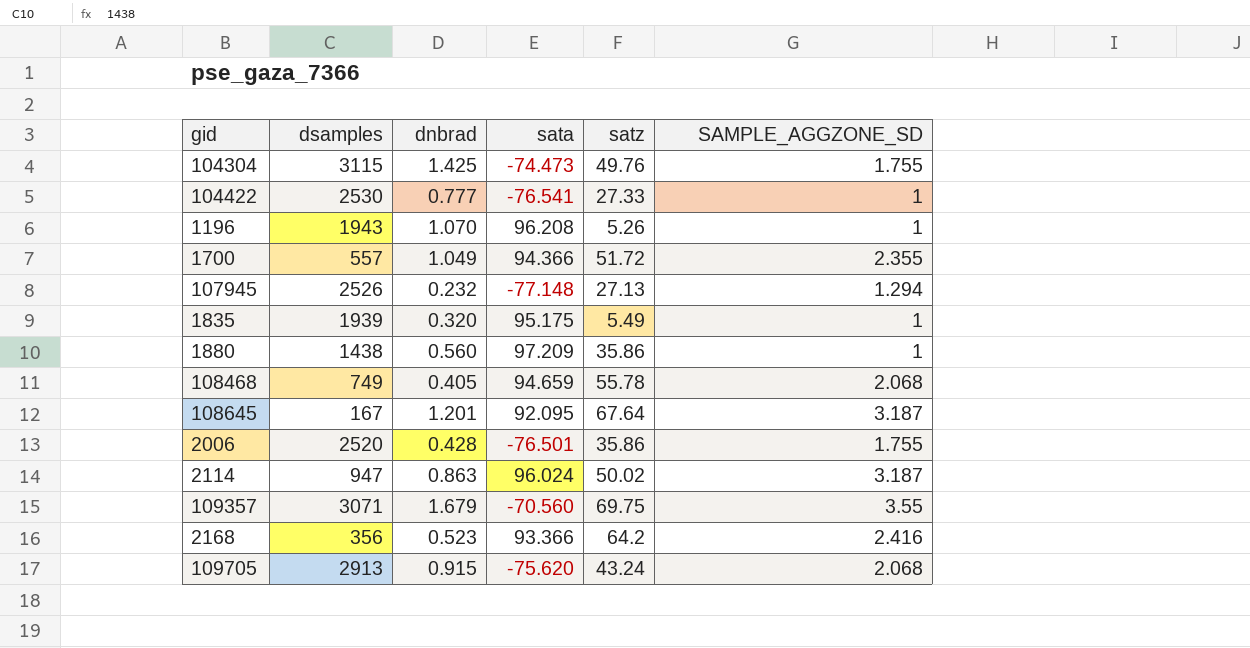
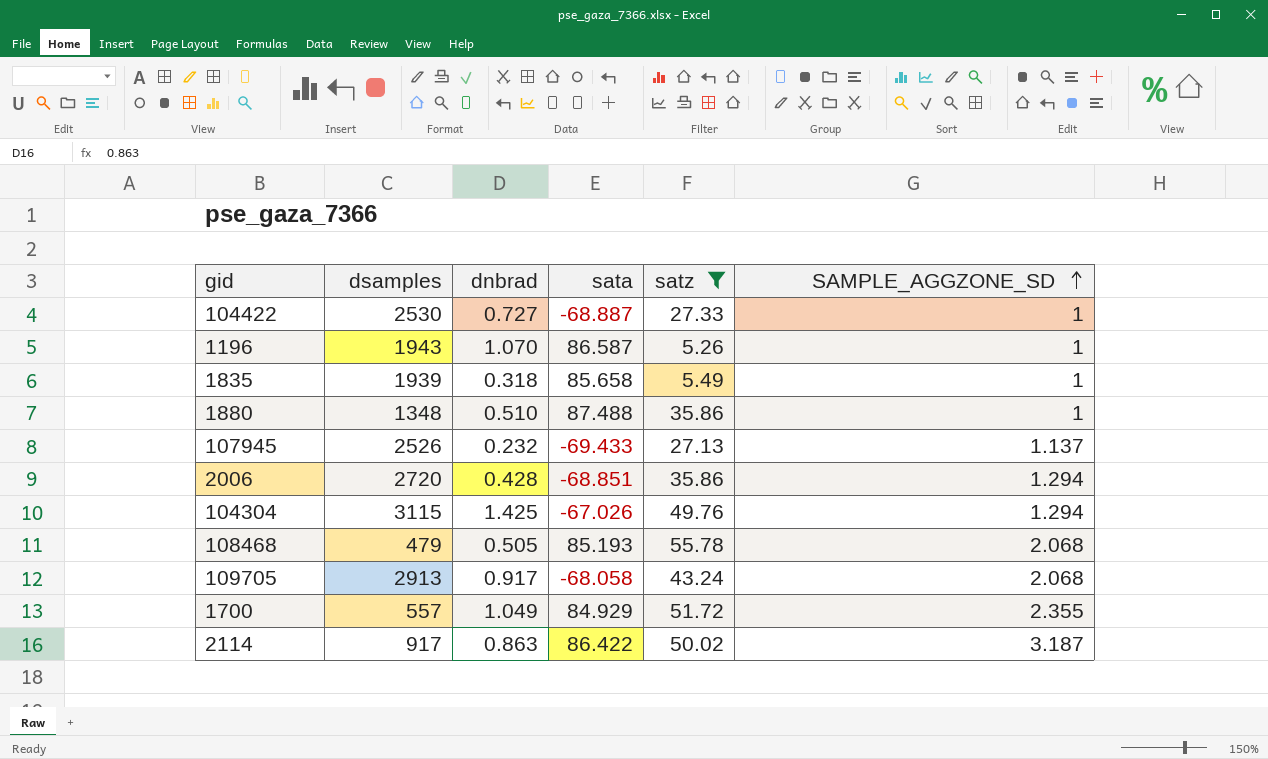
filter: none -> satz <= 55.78
row order: none -> SAMPLE_AGGZONE_SD ascending
104422 | dnbrad: 0.777 -> 0.727
104422 | sata: -76.541 -> -68.887
1196 | sata: 96.208 -> 86.587
1835 | dnbrad: 0.320 -> 0.318
1835 | sata: 95.175 -> 85.658
1880 | dsamples: 1438 -> 1348
1880 | dnbrad: 0.560 -> 0.510
1880 | sata: 97.209 -> 87.488
107945 | sata: -77.148 -> -69.433
107945 | SAMPLE_AGGZONE_SD: 1.294 -> 1.137
2006 | dsamples: 2520 -> 2720
2006 | sata: -76.501 -> -68.851
2006 | SAMPLE_AGGZONE_SD: 1.755 -> 1.294
104304 | sata: -74.473 -> -67.026
104304 | SAMPLE_AGGZONE_SD: 1.755 -> 1.294
108468 | dsamples: 749 -> 479
108468 | dnbrad: 0.405 -> 0.505
108468 | sata: 94.659 -> 85.193
109705 | dnbrad: 0.915 -> 0.917
109705 | sata: -75.620 -> -68.058
1700 | sata: 94.366 -> 84.929
2114 | dsamples: 947 -> 917
2114 | sata: 96.024 -> 86.422

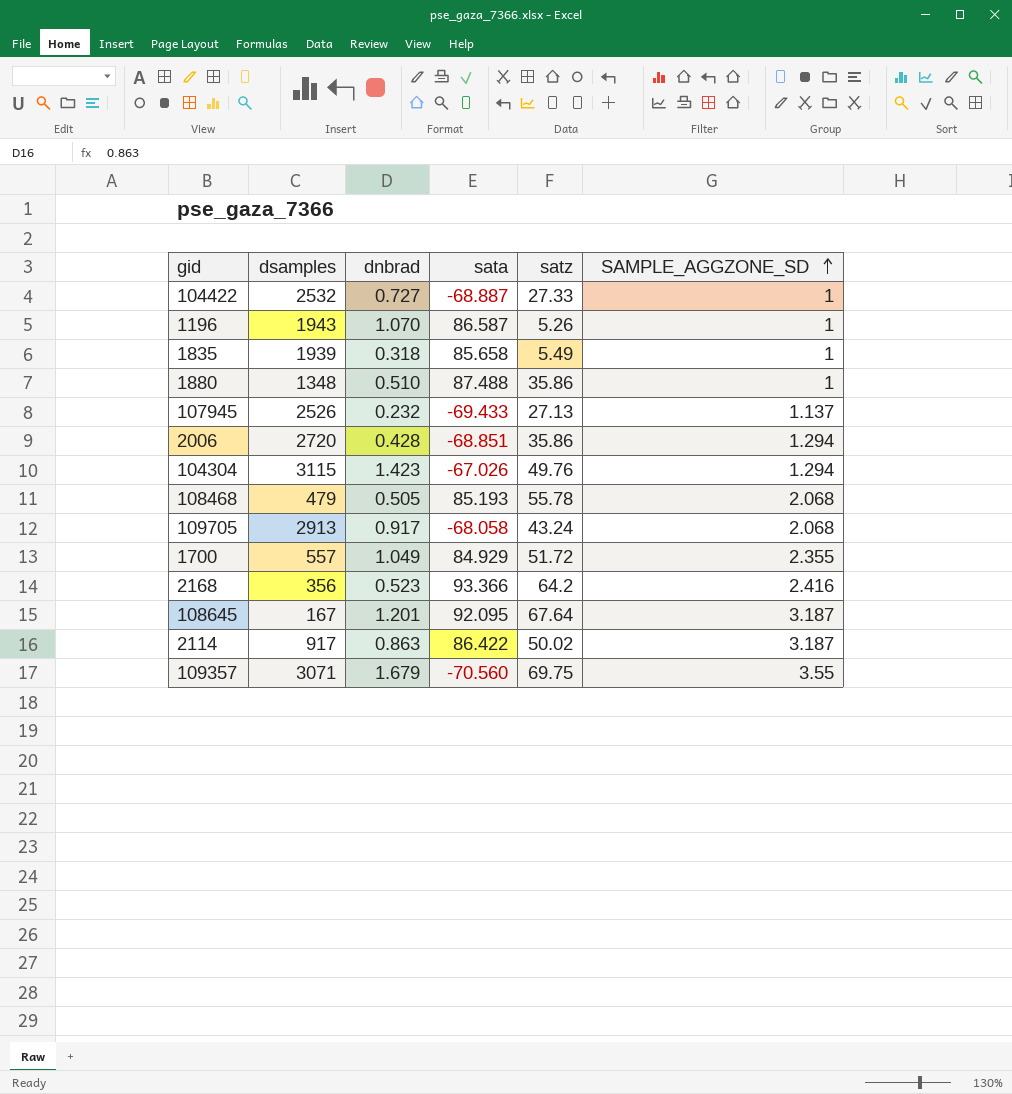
filter: satz <= 55.78 -> none
104422 | dsamples: 2530 -> 2532
104304 | dnbrad: 1.425 -> 1.423

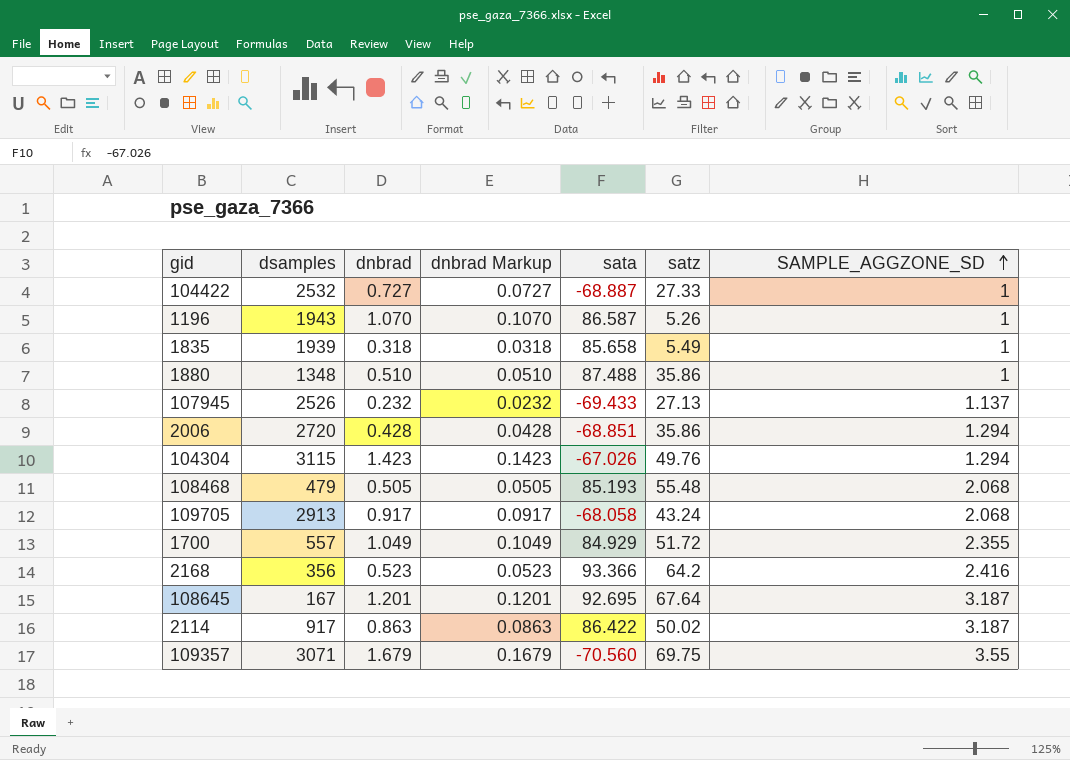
column dnbrad Markup | formula: none -> [dnbrad] * 0.1
108468 | satz: 55.78 -> 55.48
108645 | sata: 92.095 -> 92.695

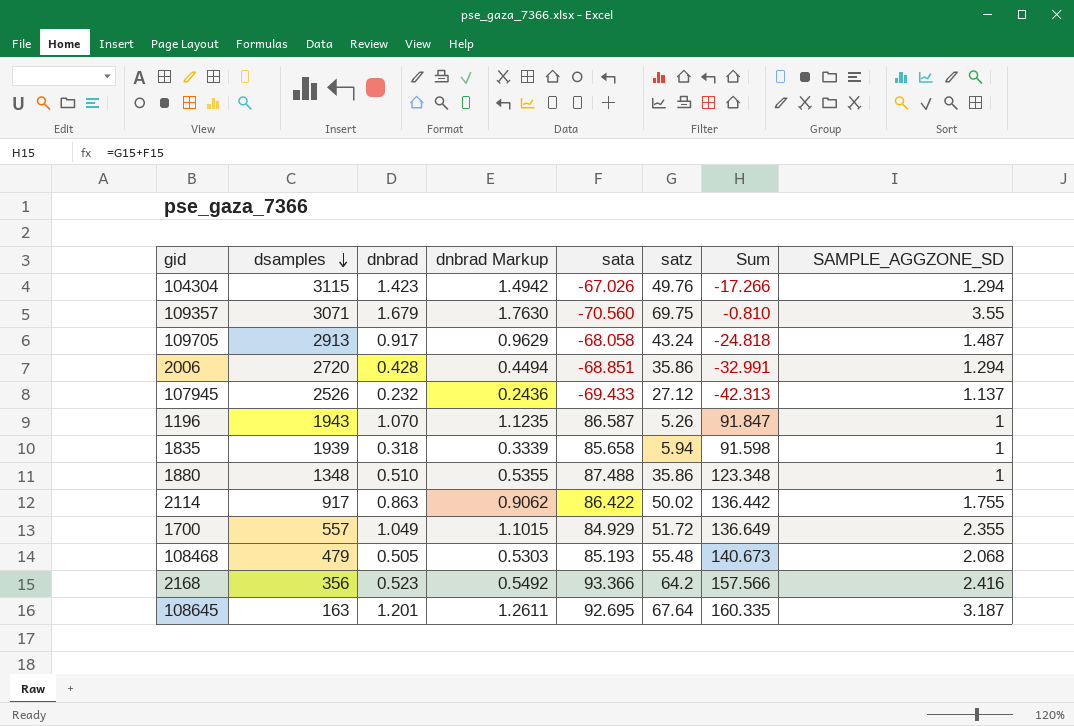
row order: SAMPLE_AGGZONE_SD ascending -> dsamples descending
column dnbrad Markup | formula: [dnbrad] * 0.1 -> [dnbrad] * 1.05
column Sum | formula: none -> [sata] + [satz]
row 104422: 2532 | 0.727 | 0.0727 | -68.887 | 27.33 | 1 -> none
109705 | SAMPLE_AGGZONE_SD: 2.068 -> 1.487
107945 | satz: 27.13 -> 27.12
1835 | satz: 5.49 -> 5.94
2114 | SAMPLE_AGGZONE_SD: 3.187 -> 1.755
108645 | dsamples: 167 -> 163

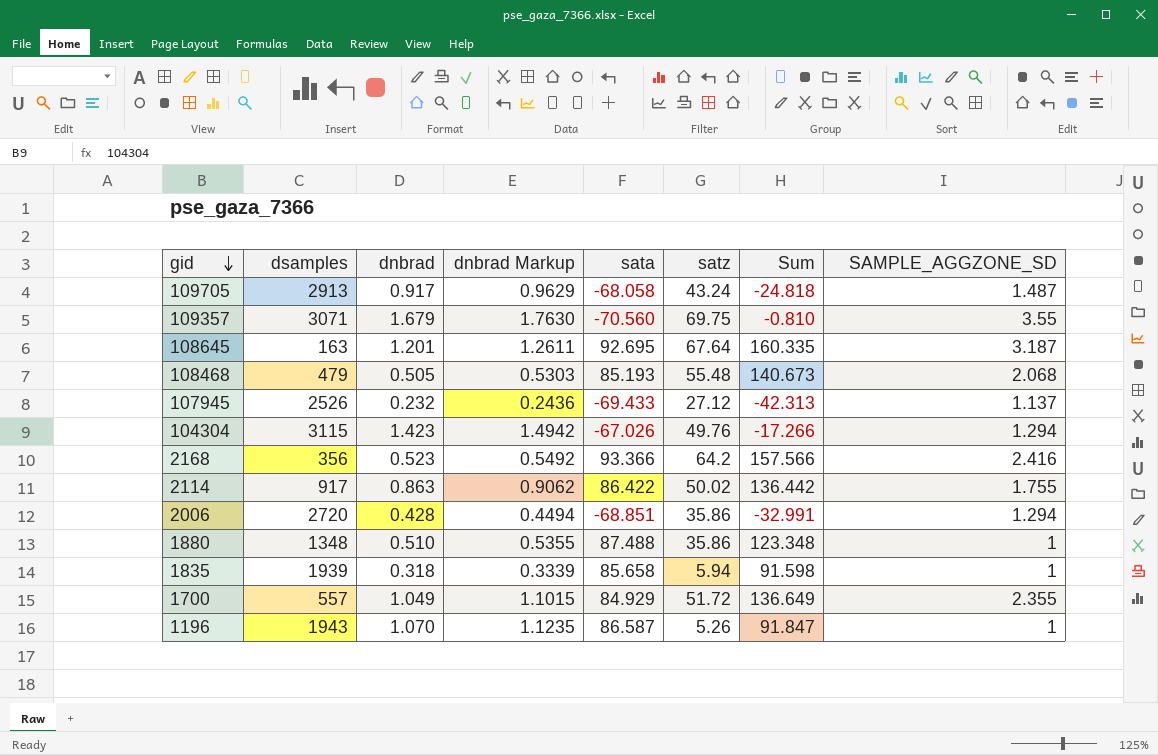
row order: dsamples descending -> gid descending

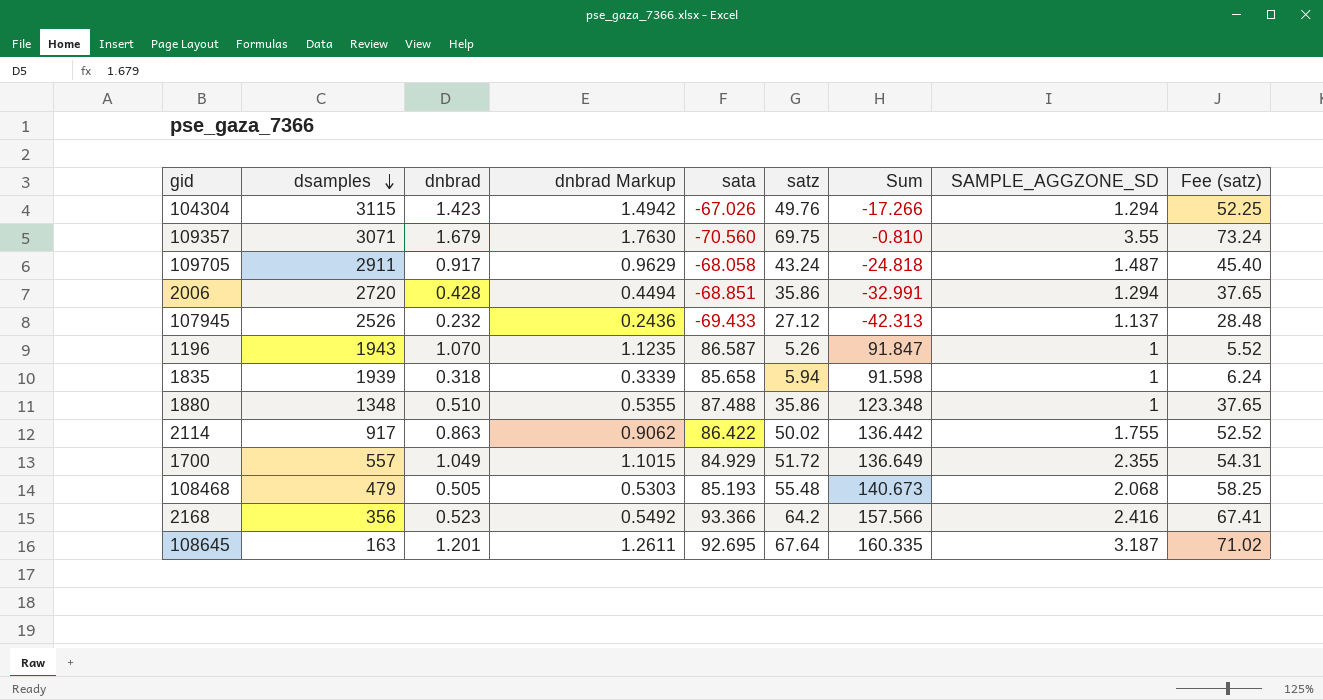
row order: gid descending -> dsamples descending
column Fee (satz) | formula: none -> [satz] * 1.05
109705 | dsamples: 2913 -> 2911

